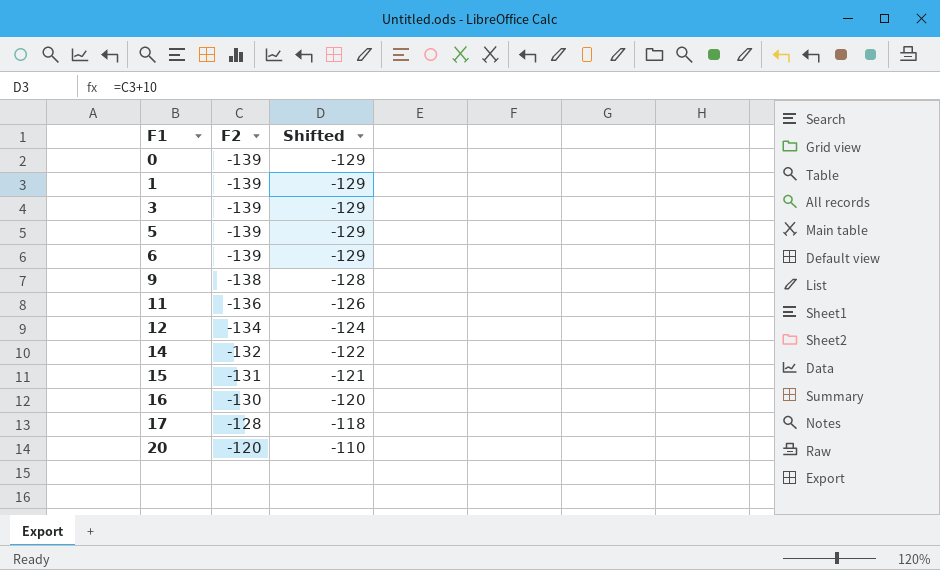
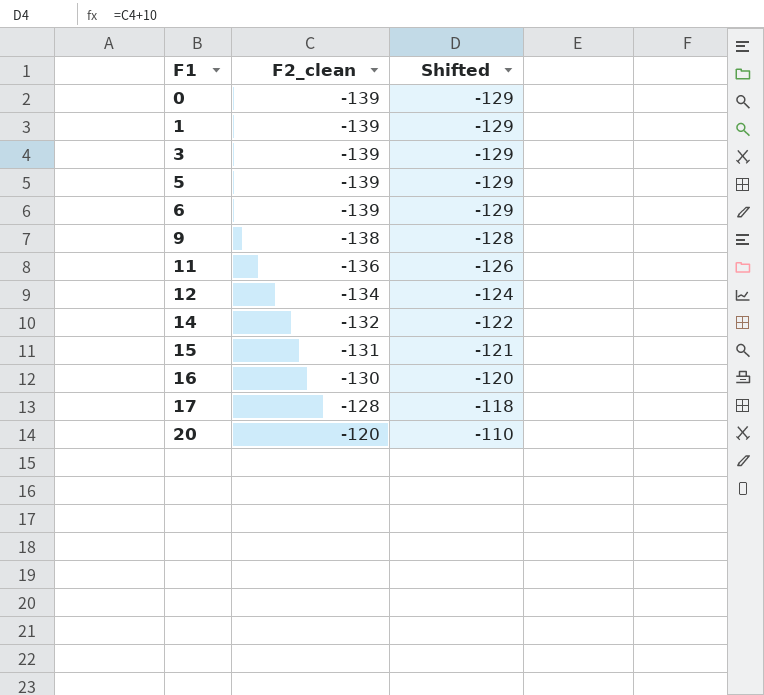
column name: F2 -> F2_clean

